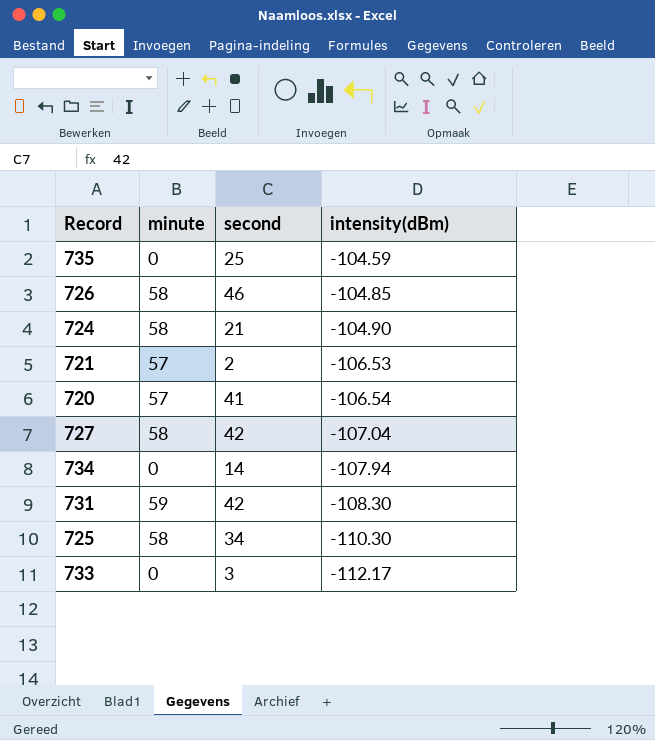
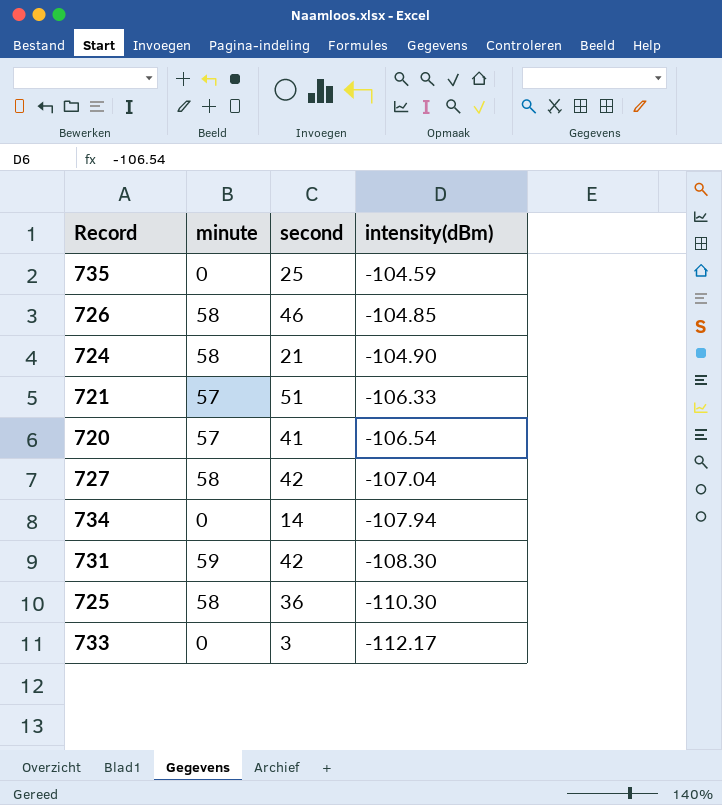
721 | second: 2 -> 51
721 | intensity(dBm): -106.53 -> -106.33
725 | second: 34 -> 36

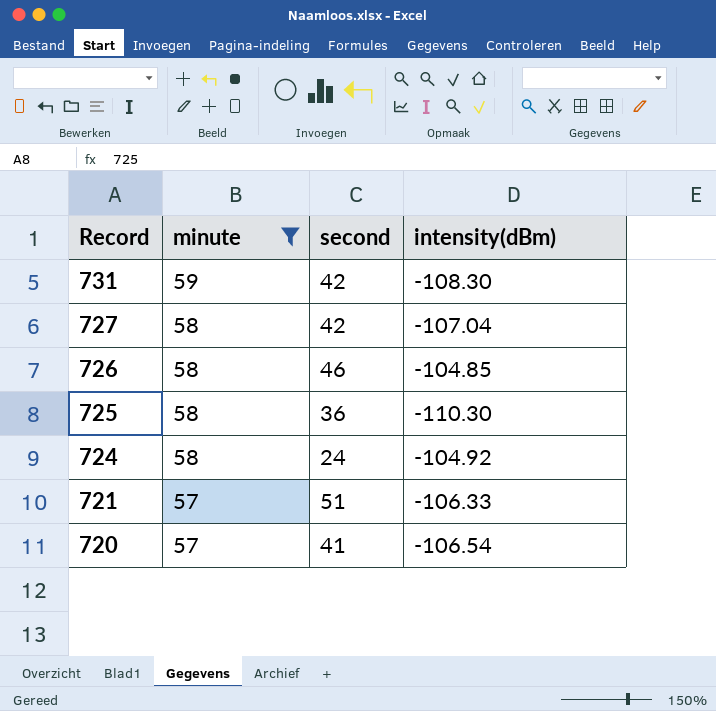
filter: none -> minute != 0
row order: intensity(dBm) descending -> Record descending
724 | second: 21 -> 24
724 | intensity(dBm): -104.90 -> -104.92

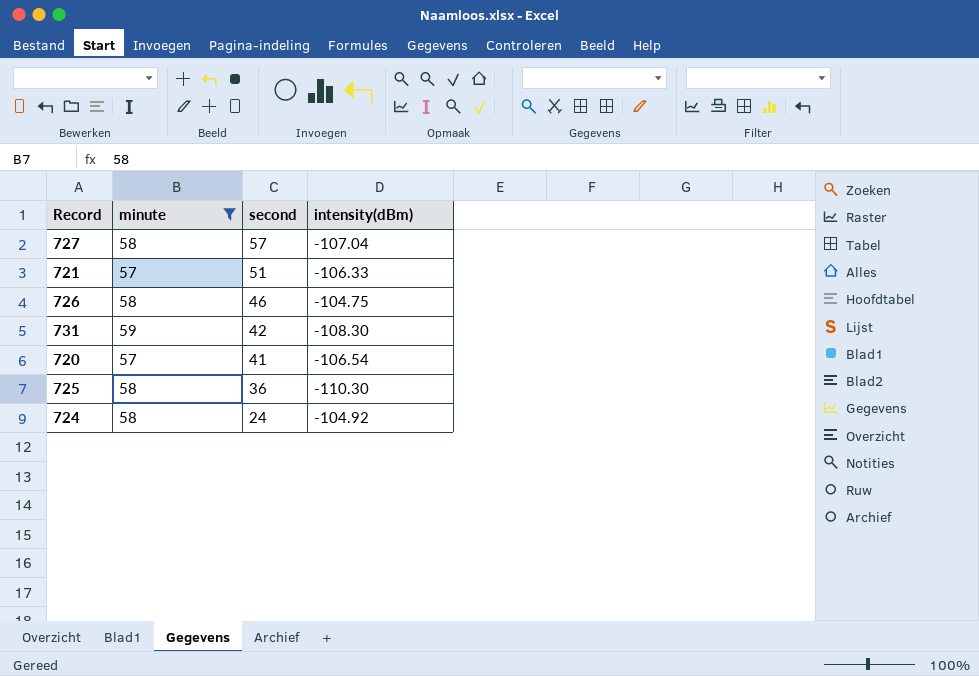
row order: Record descending -> second descending
727 | second: 42 -> 57
726 | intensity(dBm): -104.85 -> -104.75

